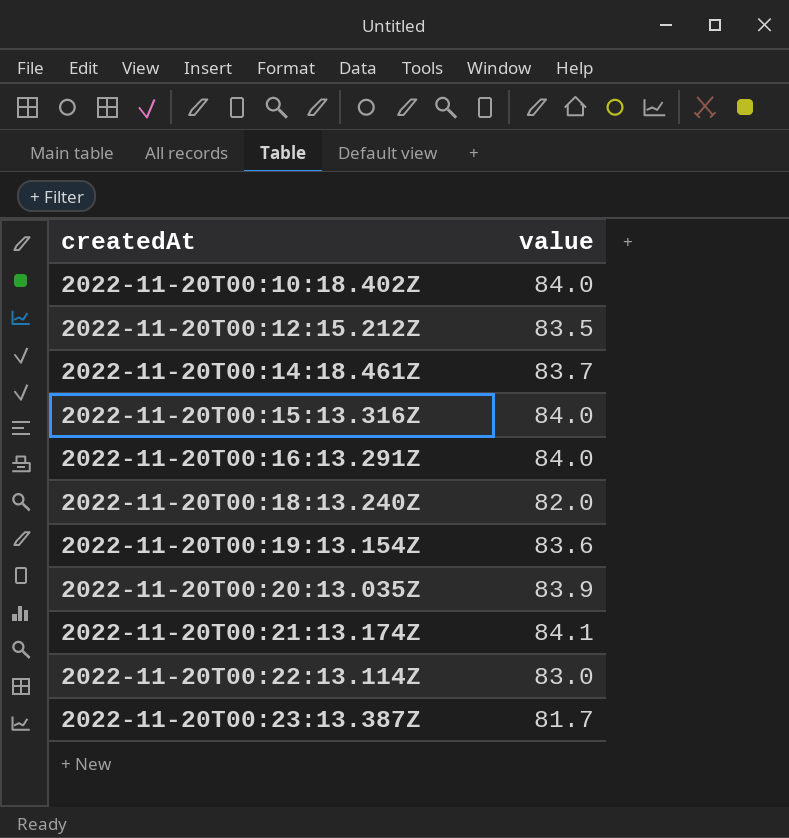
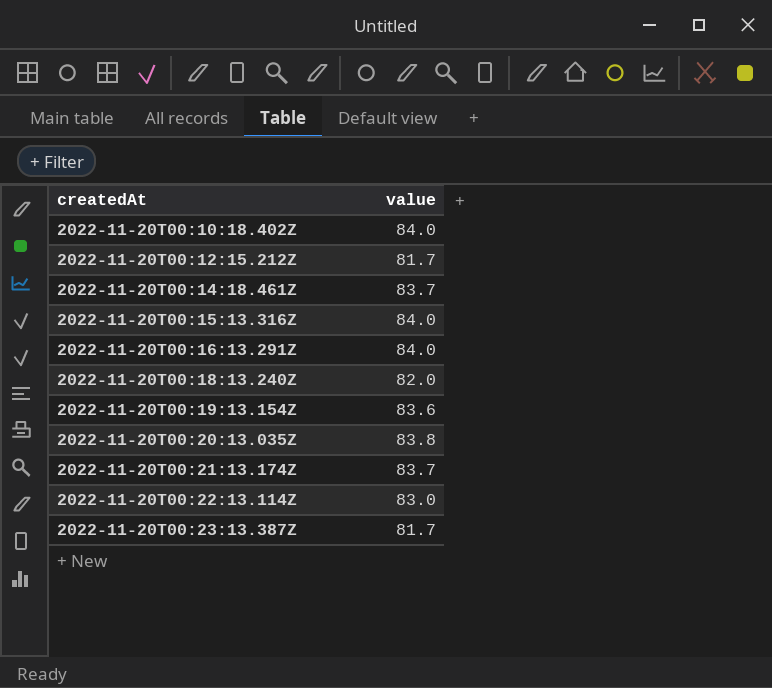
2022-11-20T00:12:15.212Z | value: 83.5 -> 81.7
2022-11-20T00:20:13.035Z | value: 83.9 -> 83.8
2022-11-20T00:21:13.174Z | value: 84.1 -> 83.7

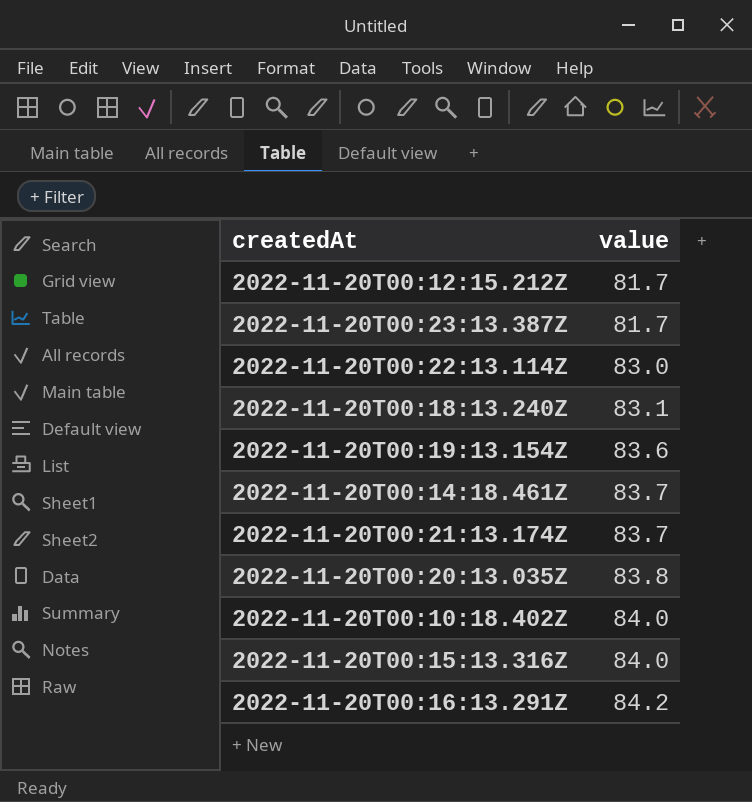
row order: createdAt ascending -> value ascending
2022-11-20T00:18:13.240Z | value: 82.0 -> 83.1
2022-11-20T00:16:13.291Z | value: 84.0 -> 84.2

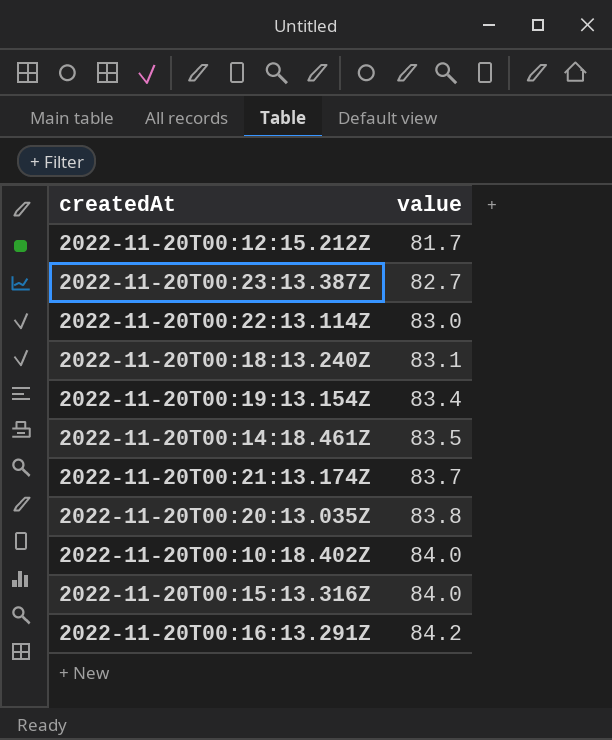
2022-11-20T00:23:13.387Z | value: 81.7 -> 82.7
2022-11-20T00:19:13.154Z | value: 83.6 -> 83.4
2022-11-20T00:14:18.461Z | value: 83.7 -> 83.5

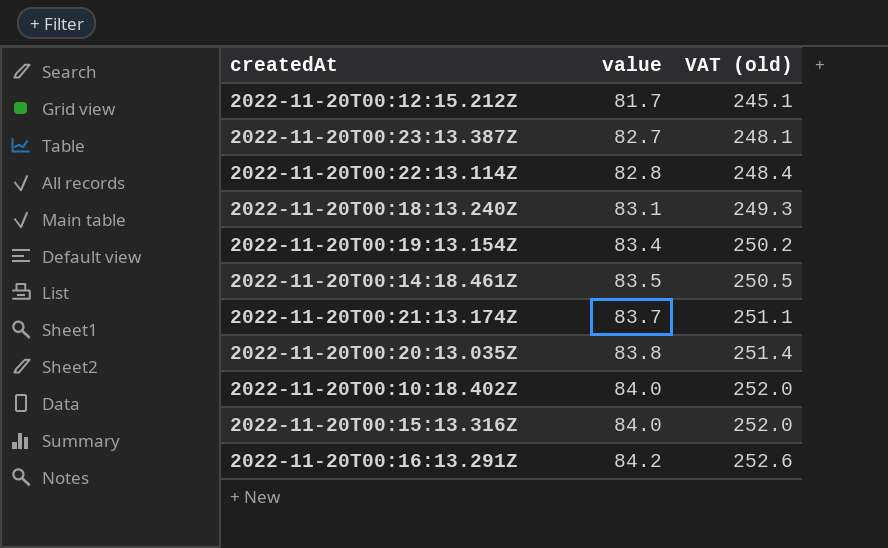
column VAT (old) | formula: none -> [value] * 3
2022-11-20T00:22:13.114Z | value: 83.0 -> 82.8

